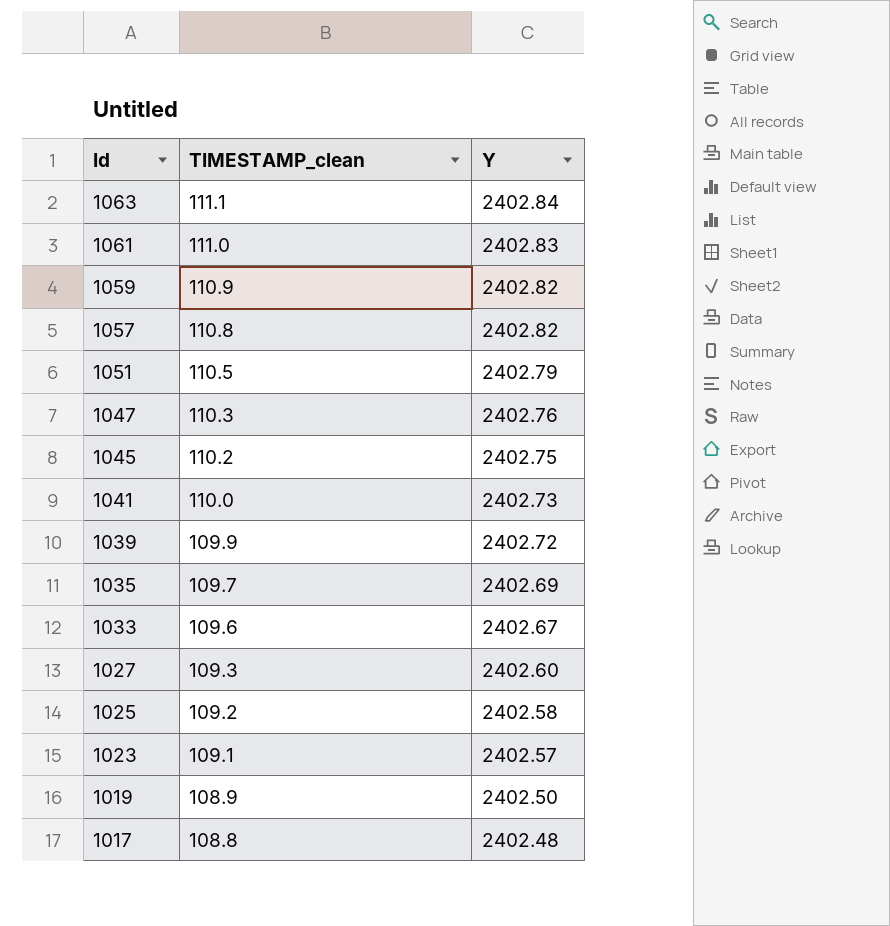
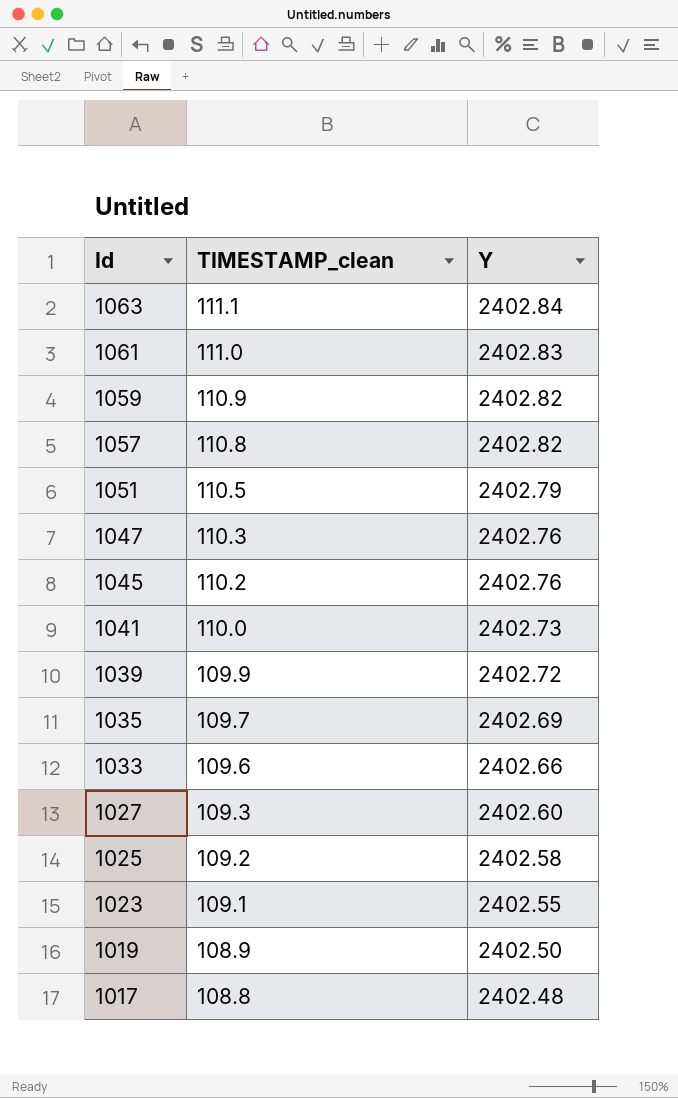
1045 | Y: 2402.75 -> 2402.76
1033 | Y: 2402.67 -> 2402.66
1023 | Y: 2402.57 -> 2402.55

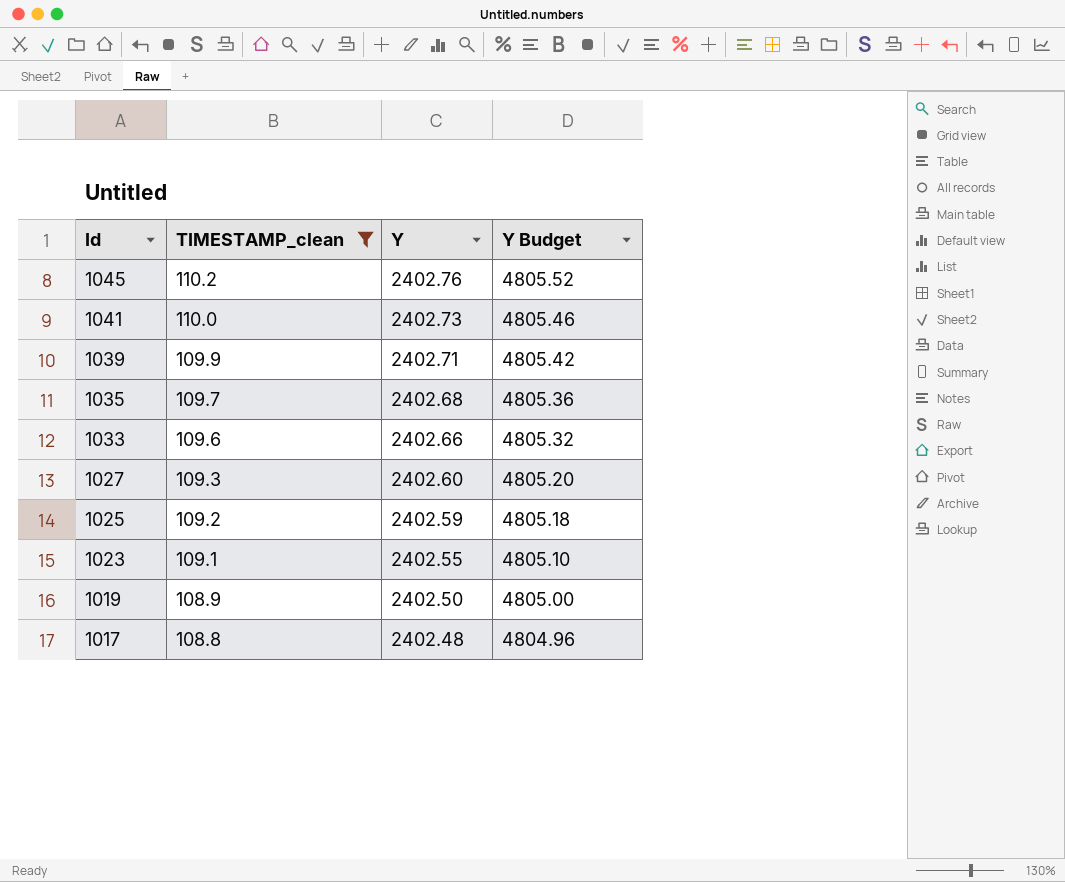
filter: none -> TIMESTAMP_clean <= 110.2
column Y Budget | formula: none -> [Y] * 2
1039 | Y: 2402.72 -> 2402.71
1035 | Y: 2402.69 -> 2402.68
1025 | Y: 2402.58 -> 2402.59

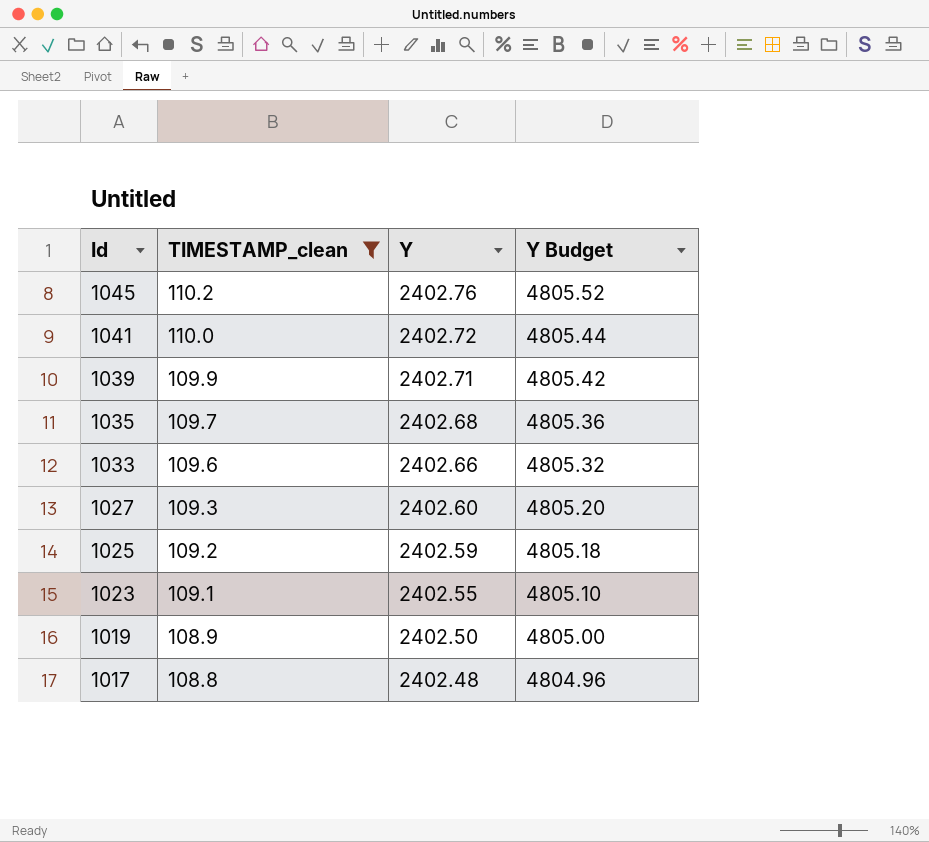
1041 | Y: 2402.73 -> 2402.72
1041 | Y Budget: 4805.46 -> 4805.44

